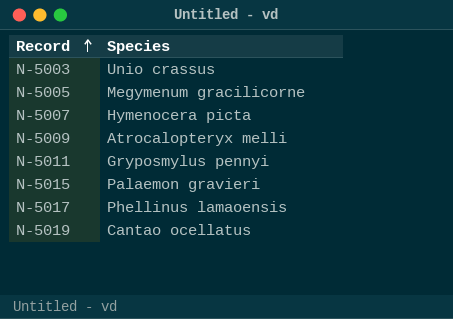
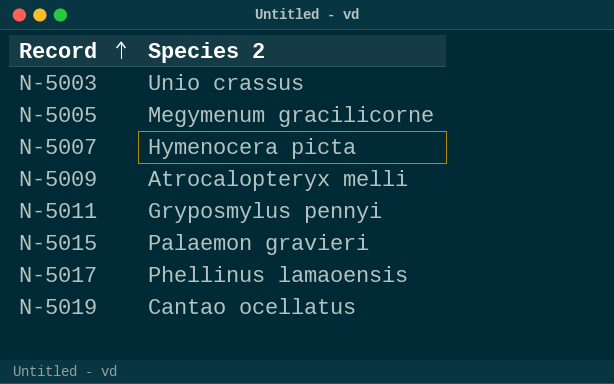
column name: Species -> Species 2

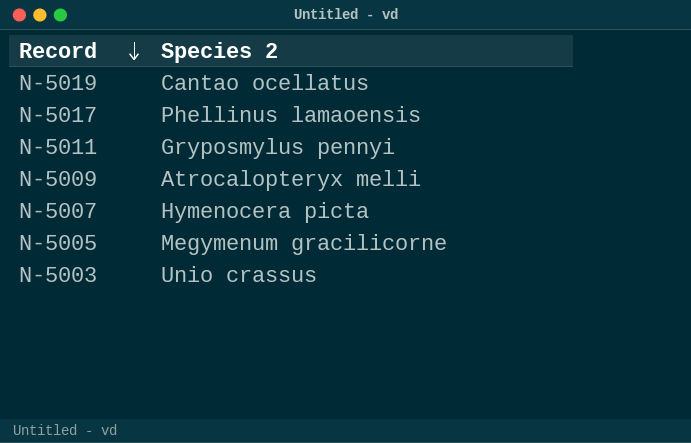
row order: Record ascending -> Record descending
row N-5015: Palaemon gravieri -> none

